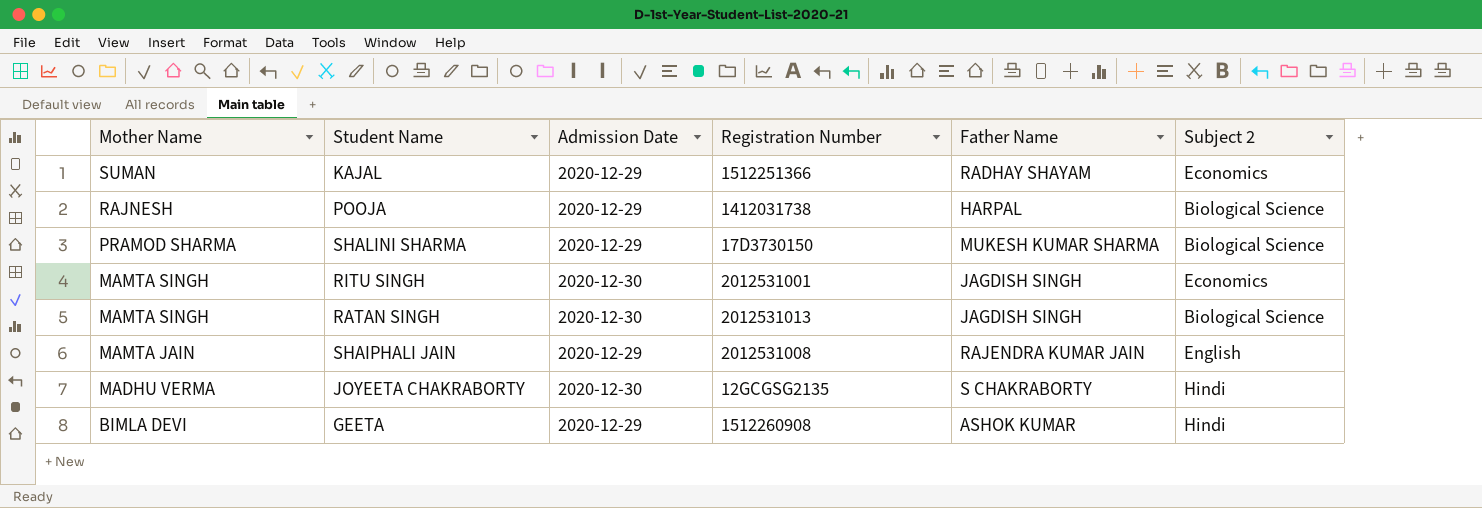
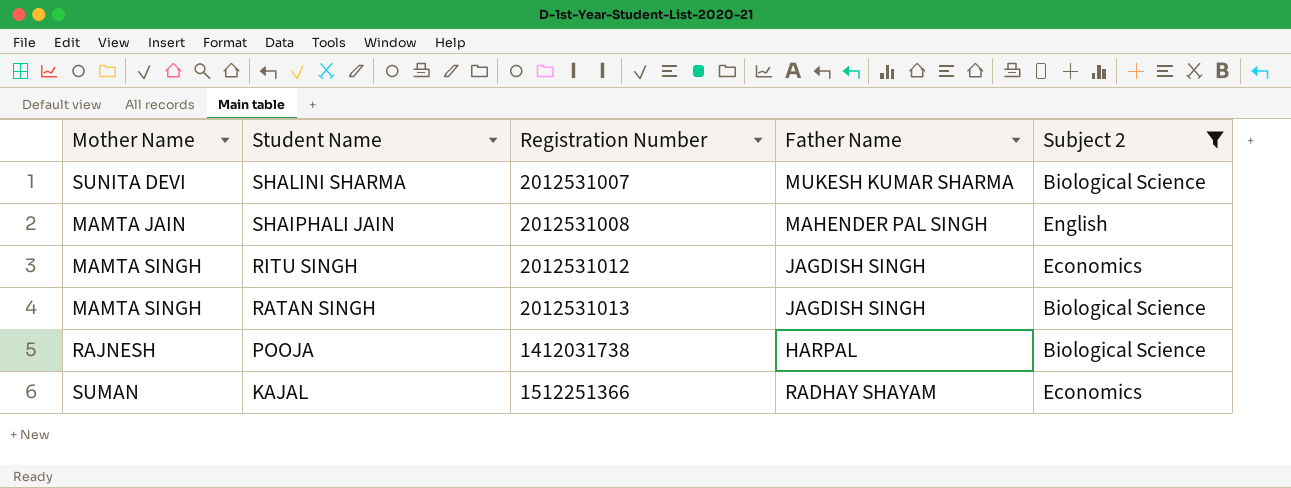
filter: none -> Subject 2 != Hindi
row order: Mother Name descending -> Student Name descending
column Admission Date | position: 3 -> none
SHALINI SHARMA | Mother Name: PRAMOD SHARMA -> SUNITA DEVI
SHALINI SHARMA | Registration Number: 17D3730150 -> 2012531007
SHAIPHALI JAIN | Father Name: RAJENDRA KUMAR JAIN -> MAHENDER PAL SINGH
RITU SINGH | Registration Number: 2012531001 -> 2012531012

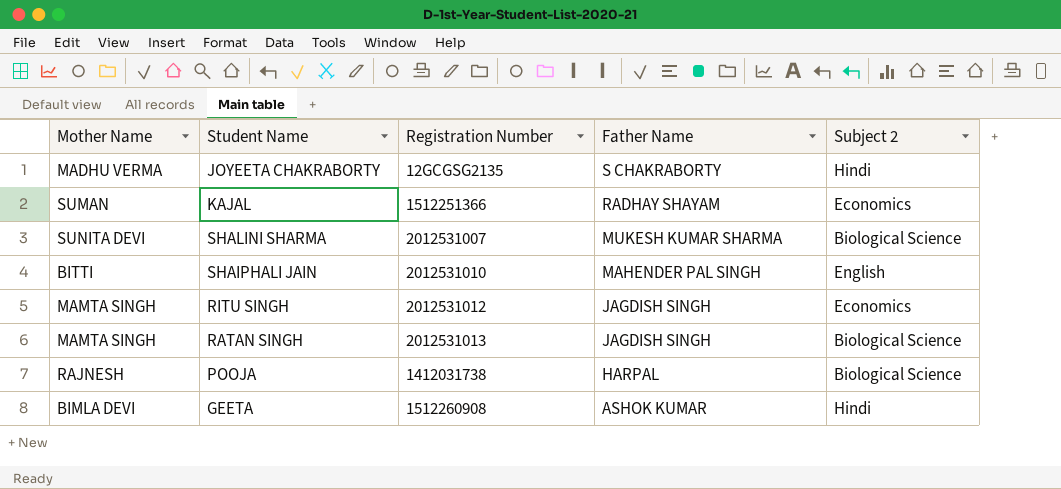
filter: Subject 2 != Hindi -> none
row order: Student Name descending -> Father Name descending
SHAIPHALI JAIN | Mother Name: MAMTA JAIN -> BITTI
SHAIPHALI JAIN | Registration Number: 2012531008 -> 2012531010

